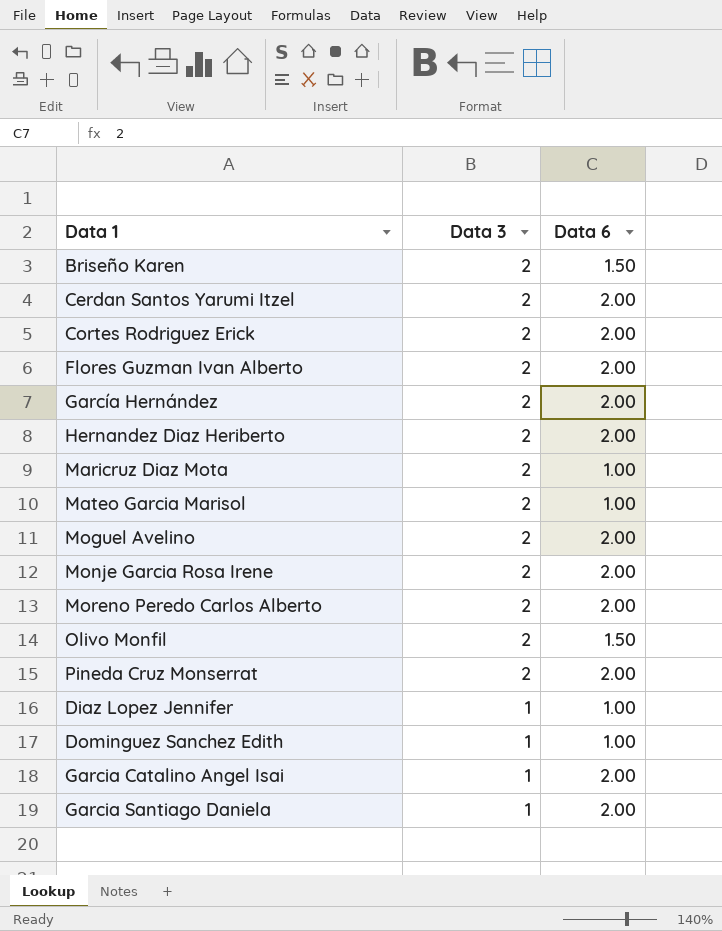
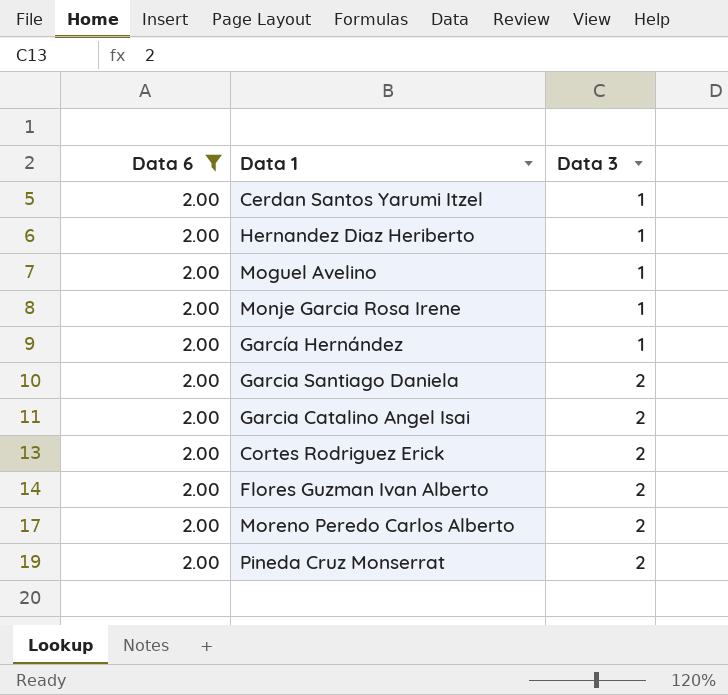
filter: none -> Data 6 = 2.00
row order: Data 3 descending -> Data 3 ascending
column Data 6 | position: 3 -> 1
Cerdan Santos Yarumi Itzel | Data 3: 2 -> 1
Hernandez Diaz Heriberto | Data 3: 2 -> 1
Moguel Avelino | Data 3: 2 -> 1
Monje Garcia Rosa Irene | Data 3: 2 -> 1
García Hernández | Data 3: 2 -> 1
Garcia Santiago Daniela | Data 3: 1 -> 2
Garcia Catalino Angel Isai | Data 3: 1 -> 2

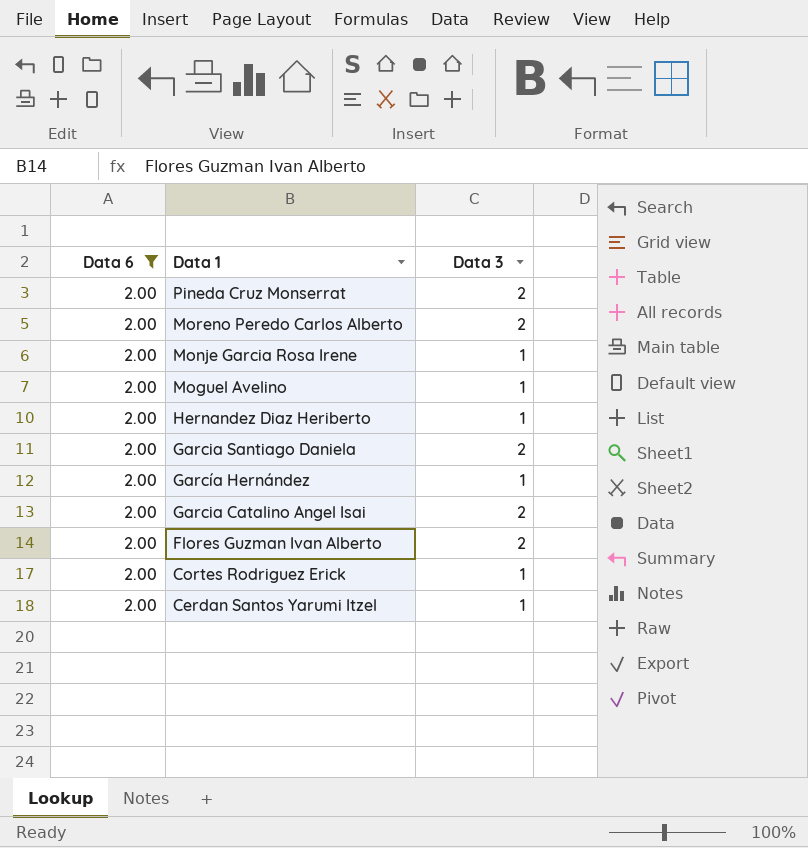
row order: Data 3 ascending -> Data 1 descending
Cortes Rodriguez Erick | Data 3: 2 -> 1

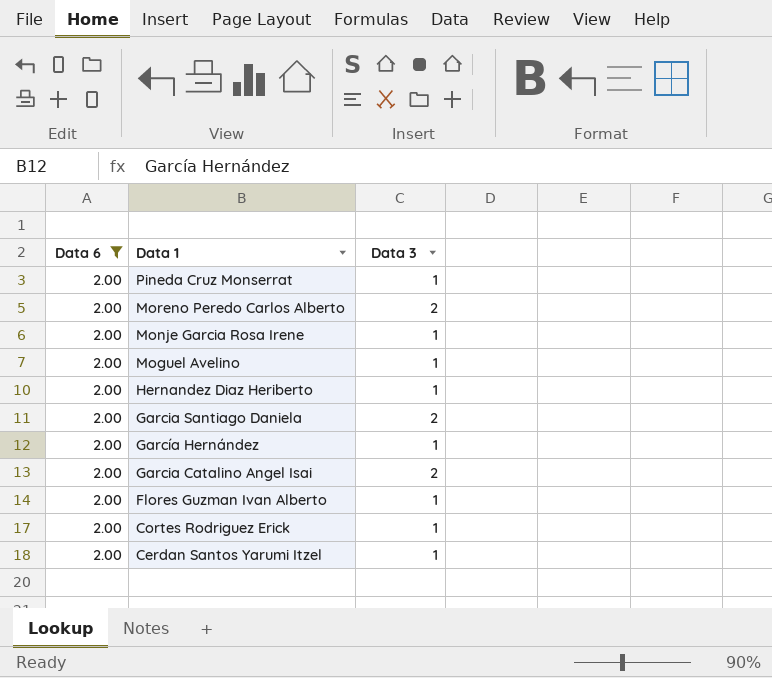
Pineda Cruz Monserrat | Data 3: 2 -> 1
Flores Guzman Ivan Alberto | Data 3: 2 -> 1

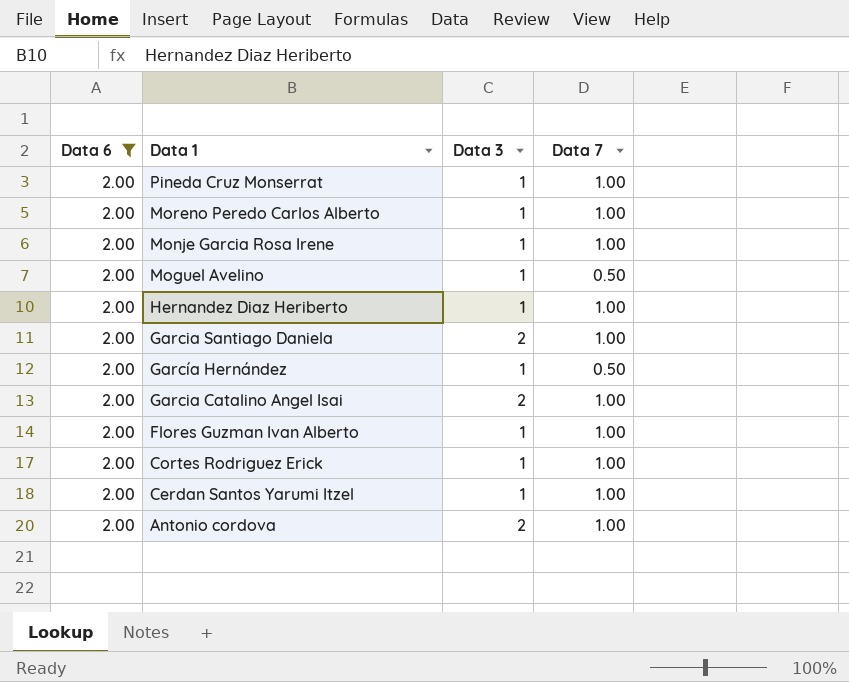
column Data 7 | position: none -> 4
Moreno Peredo Carlos Alberto | Data 3: 2 -> 1
row Antonio cordova: none -> 2.00 | 2 | 1.00

